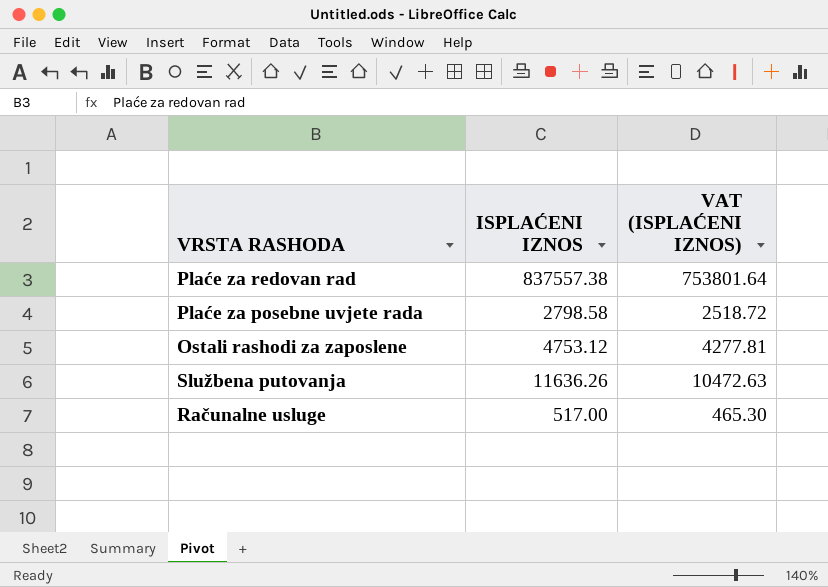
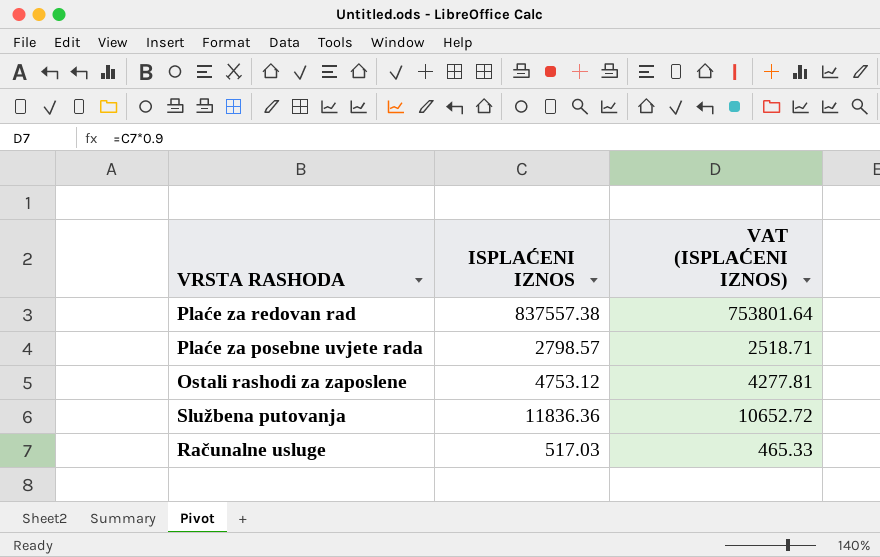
Plaće za posebne uvjete rada | ISPLAĆENI IZNOS: 2798.58 -> 2798.57
Plaće za posebne uvjete rada | VAT (ISPLAĆENI IZNOS): 2518.72 -> 2518.71
Službena putovanja | ISPLAĆENI IZNOS: 11636.26 -> 11836.36
Službena putovanja | VAT (ISPLAĆENI IZNOS): 10472.63 -> 10652.72
Računalne usluge | ISPLAĆENI IZNOS: 517.00 -> 517.03
Računalne usluge | VAT (ISPLAĆENI IZNOS): 465.30 -> 465.33

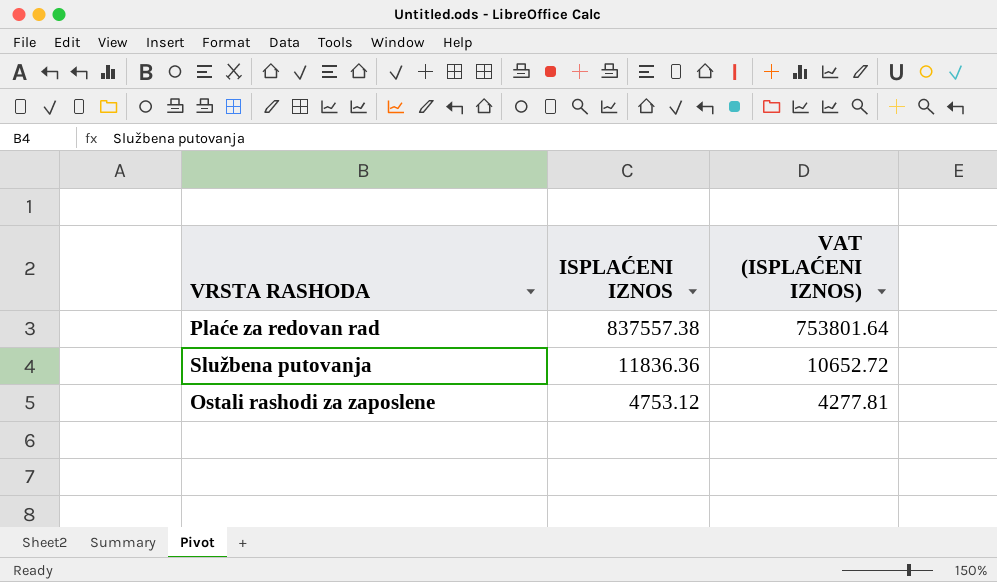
row order: none -> ISPLAĆENI IZNOS descending
row Plaće za posebne uvjete rada: 2798.57 | 2518.71 -> none
row Računalne usluge: 517.03 | 465.33 -> none

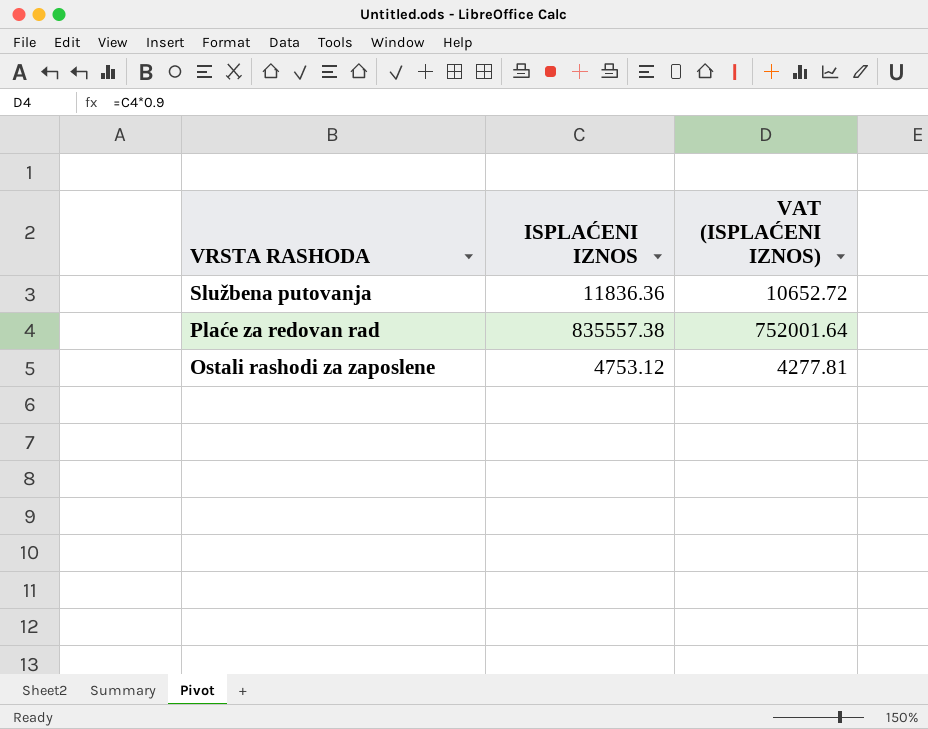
row order: ISPLAĆENI IZNOS descending -> VRSTA RASHODA descending
Plaće za redovan rad | ISPLAĆENI IZNOS: 837557.38 -> 835557.38
Plaće za redovan rad | VAT (ISPLAĆENI IZNOS): 753801.64 -> 752001.64

